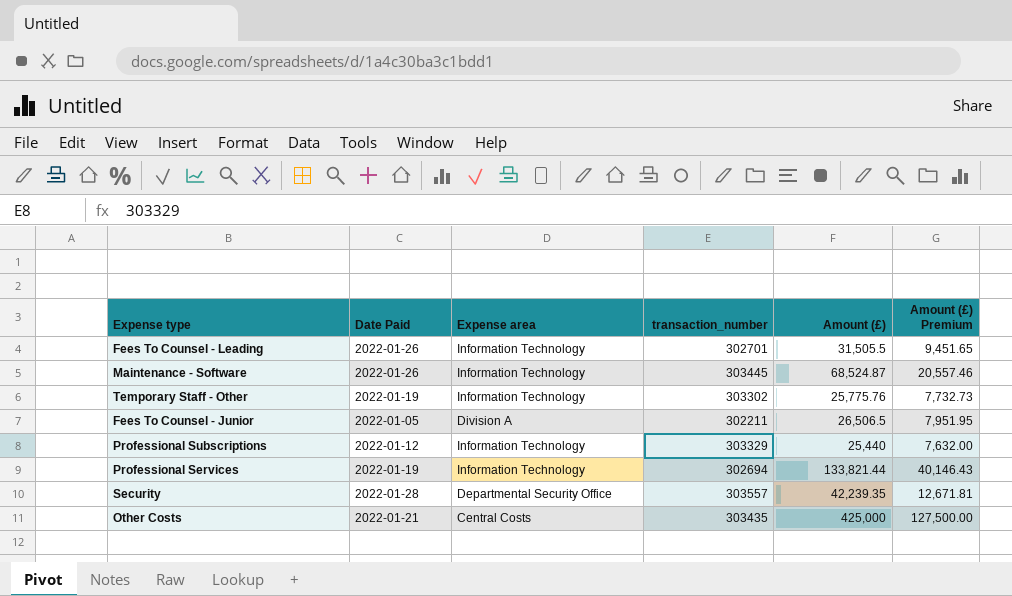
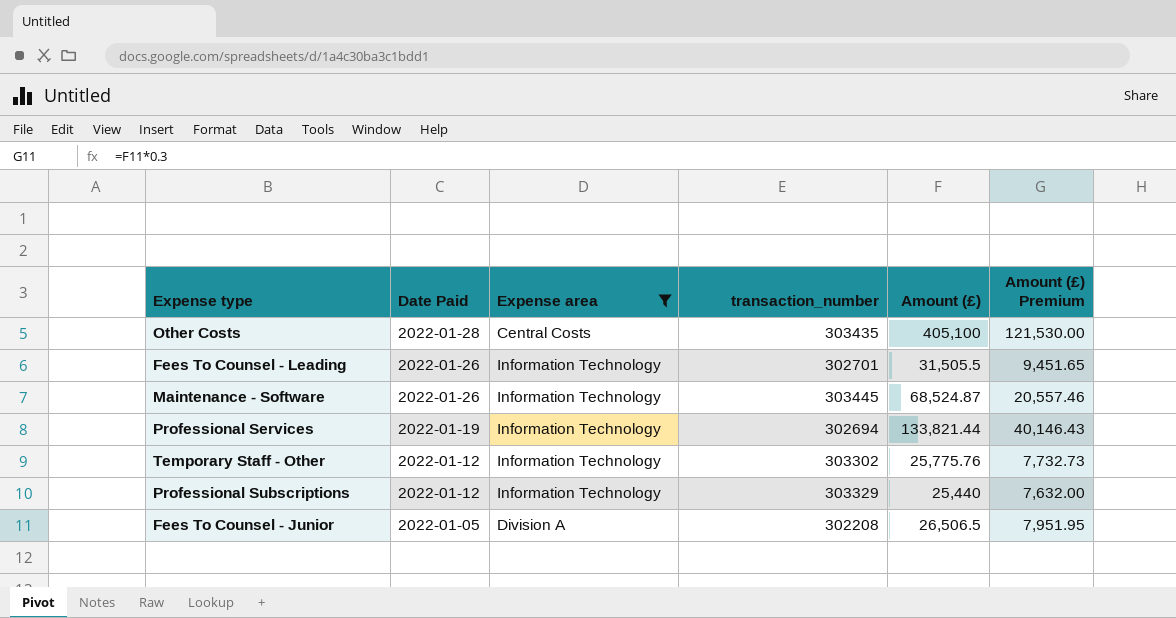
filter: none -> Expense area != Departmental Security Office
row order: none -> Date Paid descending
Other Costs | Date Paid: 2022-01-21 -> 2022-01-28
Other Costs | Amount (£): 425,000 -> 405,100
Other Costs | Amount (£) Premium: 127,500.00 -> 121,530.00
Temporary Staff - Other | Date Paid: 2022-01-19 -> 2022-01-12
Fees To Counsel - Junior | transaction_number: 302211 -> 302208

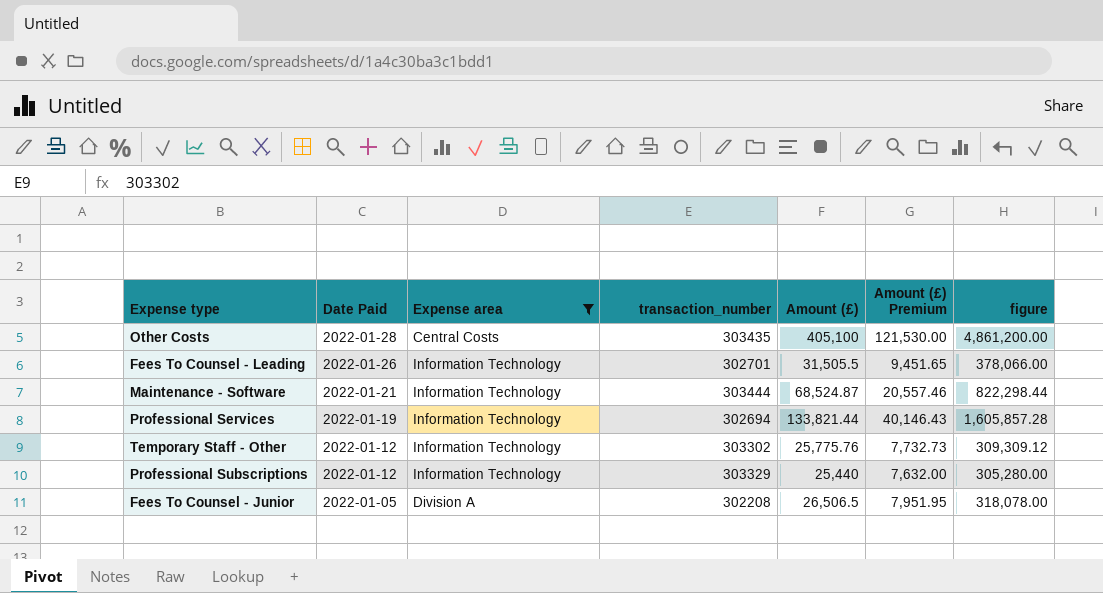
column figure | formula: none -> [Amount (£)] * 12
Maintenance - Software | Date Paid: 2022-01-26 -> 2022-01-21
Maintenance - Software | transaction_number: 303445 -> 303444

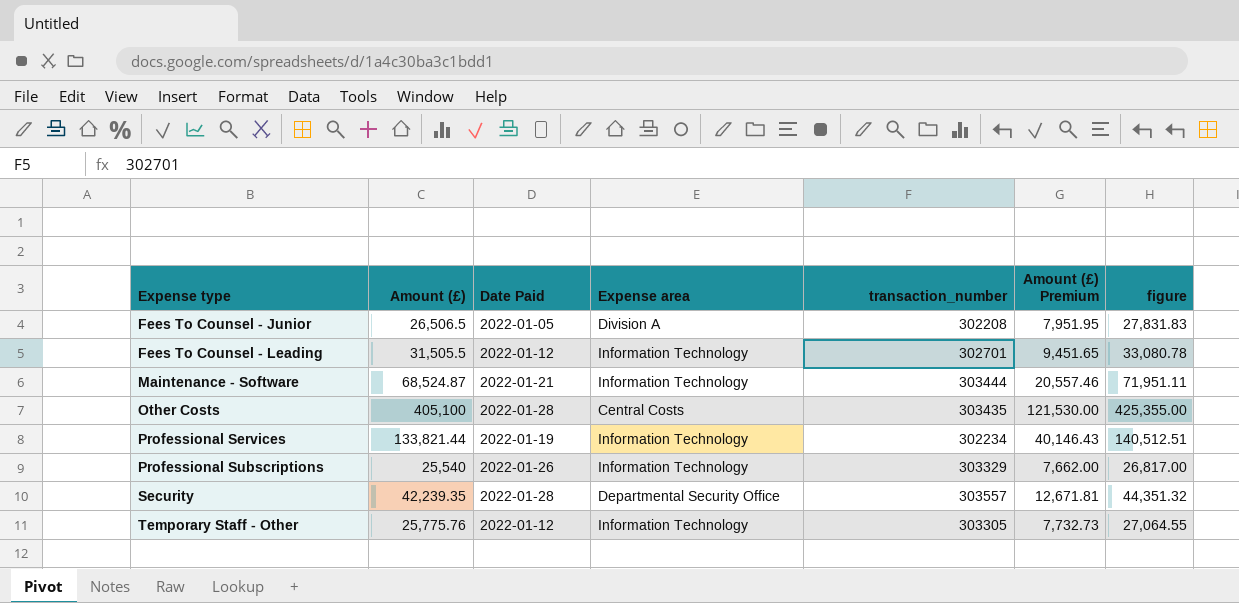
filter: Expense area != Departmental Security Office -> none
row order: Date Paid descending -> Expense type ascending
column Amount (£) | position: 5 -> 2
column figure | formula: [Amount (£)] * 12 -> [Amount (£)] * 1.05
Fees To Counsel - Leading | Date Paid: 2022-01-26 -> 2022-01-12
Professional Services | transaction_number: 302694 -> 302234
Professional Subscriptions | Amount (£): 25,440 -> 25,540
Professional Subscriptions | Date Paid: 2022-01-12 -> 2022-01-26
Professional Subscriptions | Amount (£) Premium: 7,632.00 -> 7,662.00
Temporary Staff - Other | transaction_number: 303302 -> 303305

